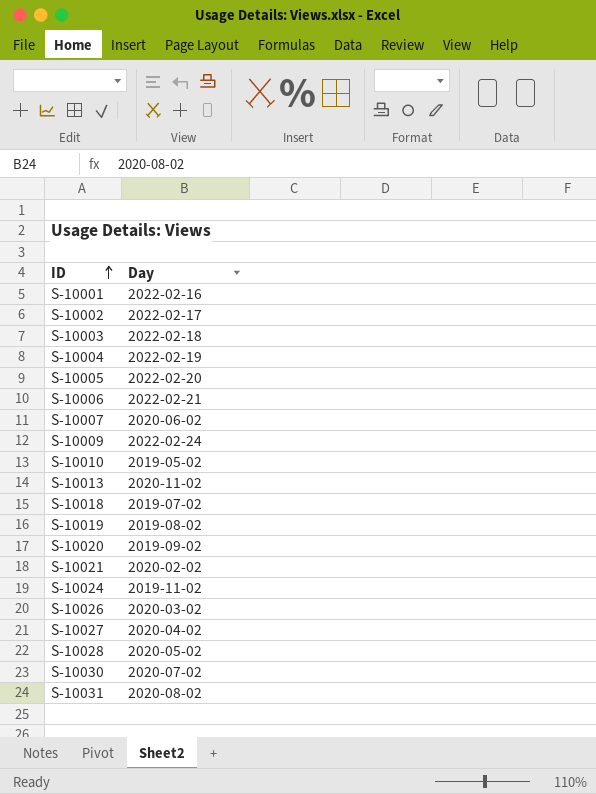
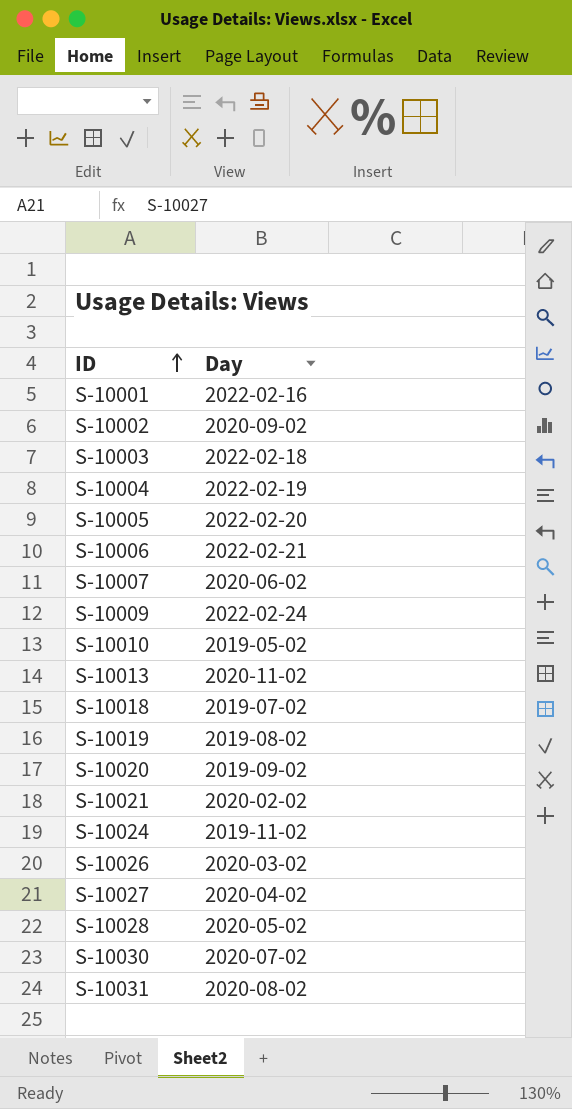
S-10002 | Day: 2022-02-17 -> 2020-09-02

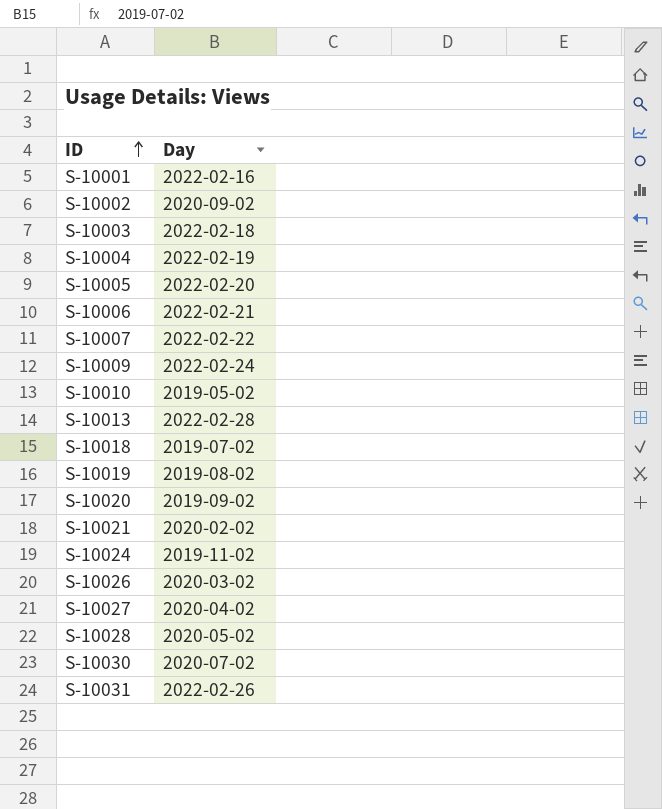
S-10007 | Day: 2020-06-02 -> 2022-02-22
S-10013 | Day: 2020-11-02 -> 2022-02-28
S-10031 | Day: 2020-08-02 -> 2022-02-26

